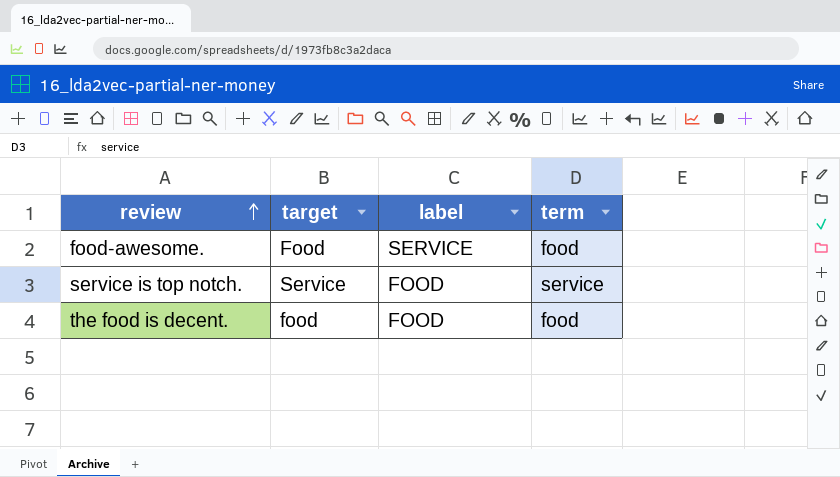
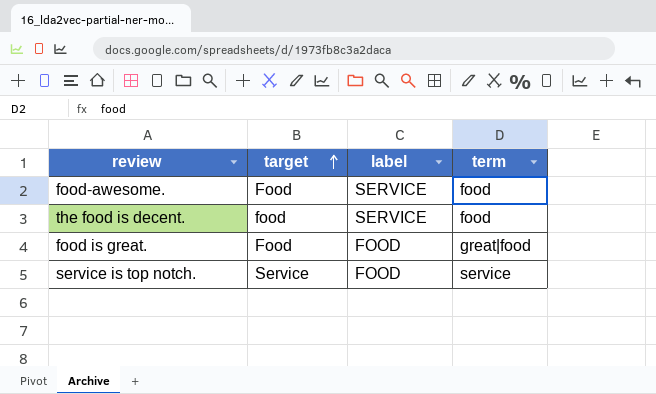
row order: review ascending -> target ascending
the food is decent. | label: FOOD -> SERVICE
row food is great.: none -> Food | FOOD | great|food

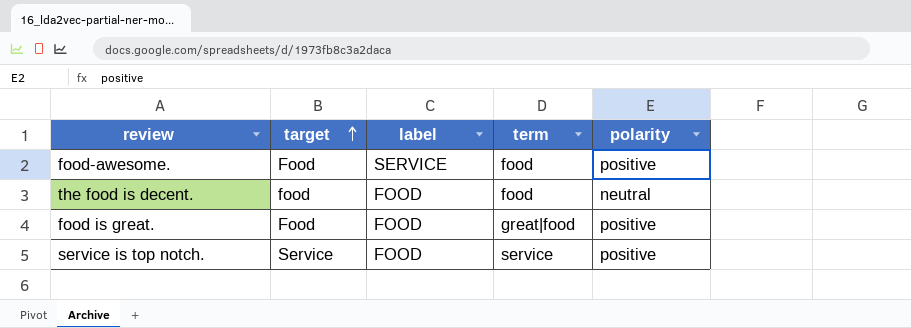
column polarity | position: none -> 5
the food is decent. | label: SERVICE -> FOOD

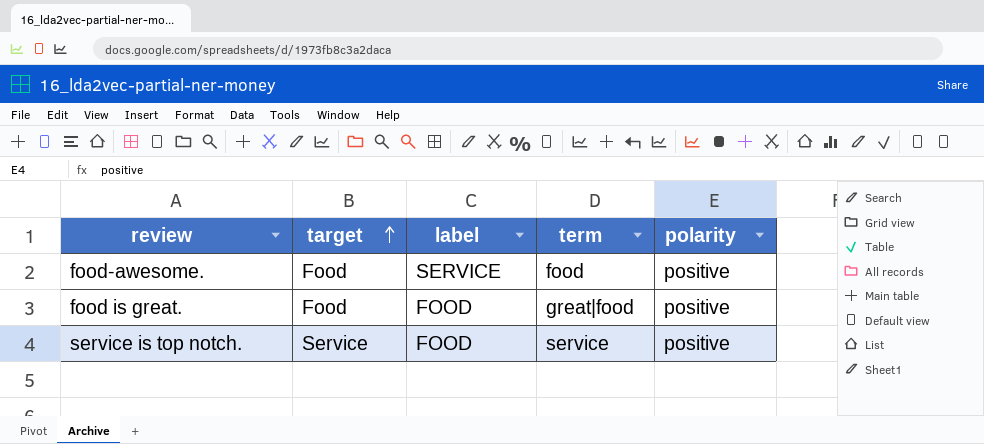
row the food is decent.: food | FOOD | food | neutral -> none

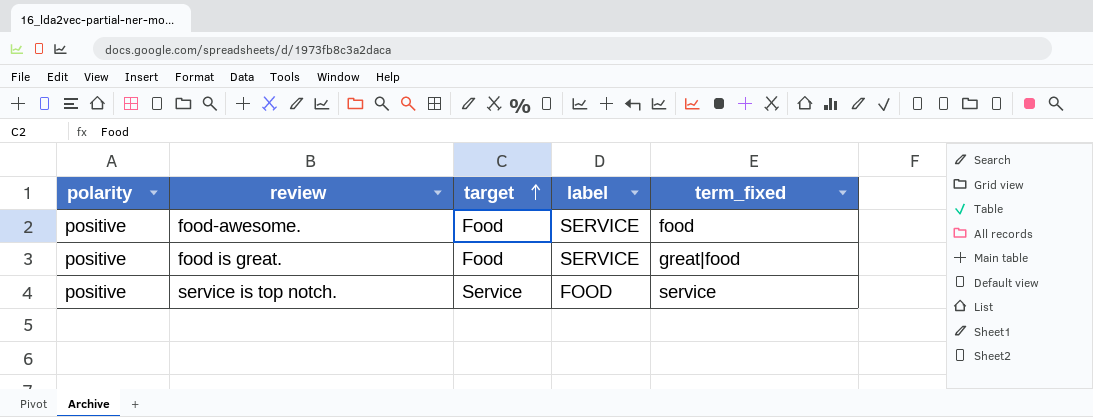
column polarity | position: 5 -> 1
column name: term -> term_fixed
food is great. | label: FOOD -> SERVICE

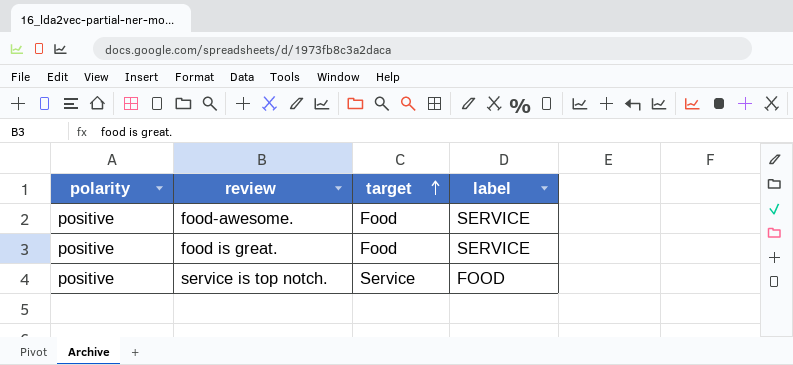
column term_fixed | position: 5 -> none

